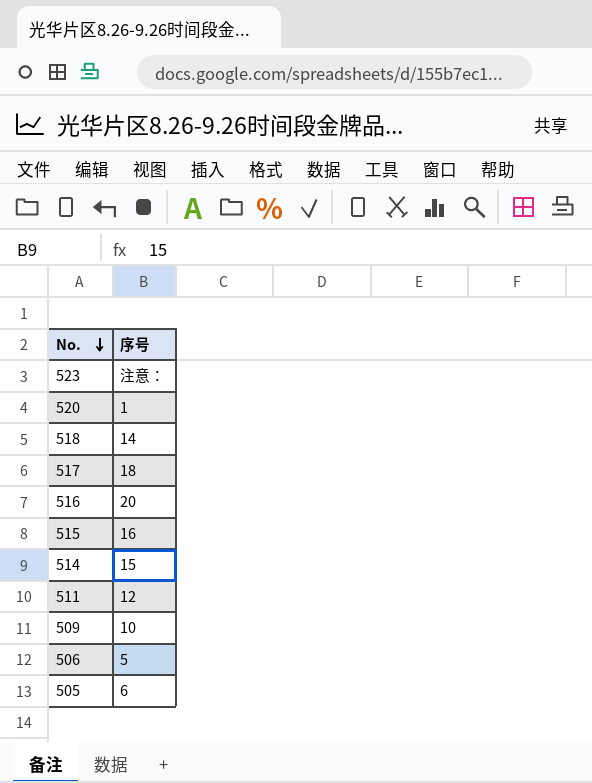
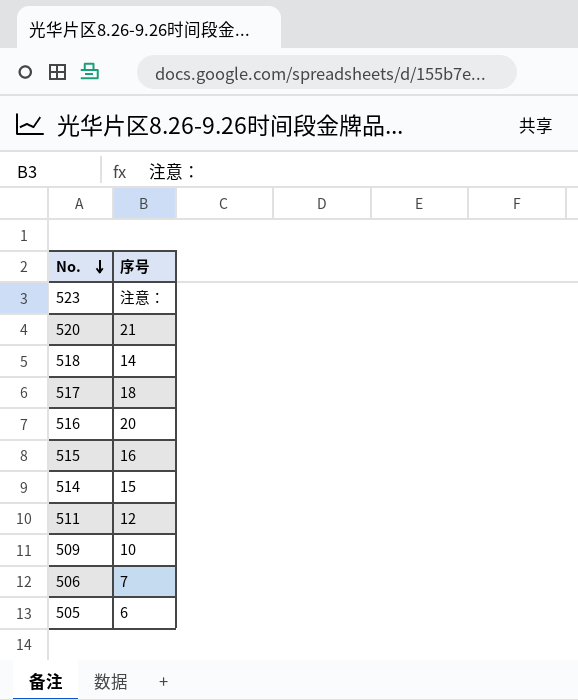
520 | 序号: 1 -> 21
506 | 序号: 5 -> 7

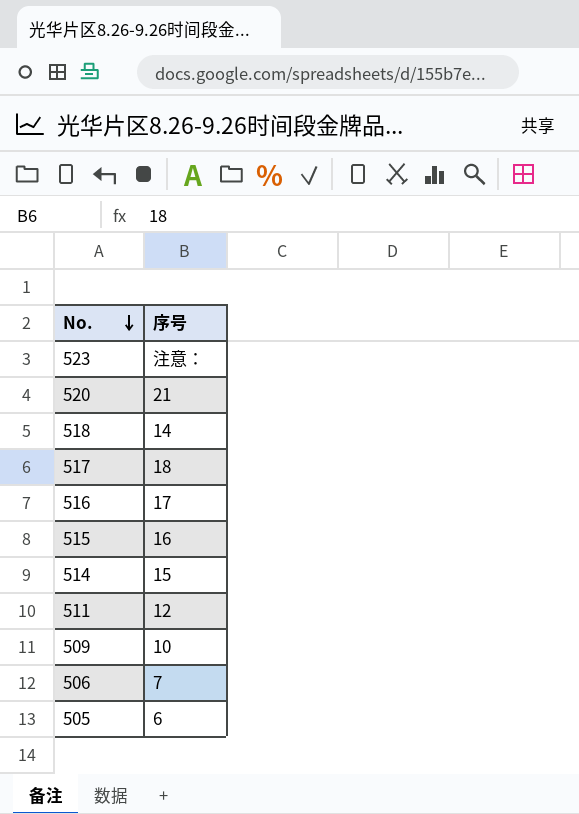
516 | 序号: 20 -> 17

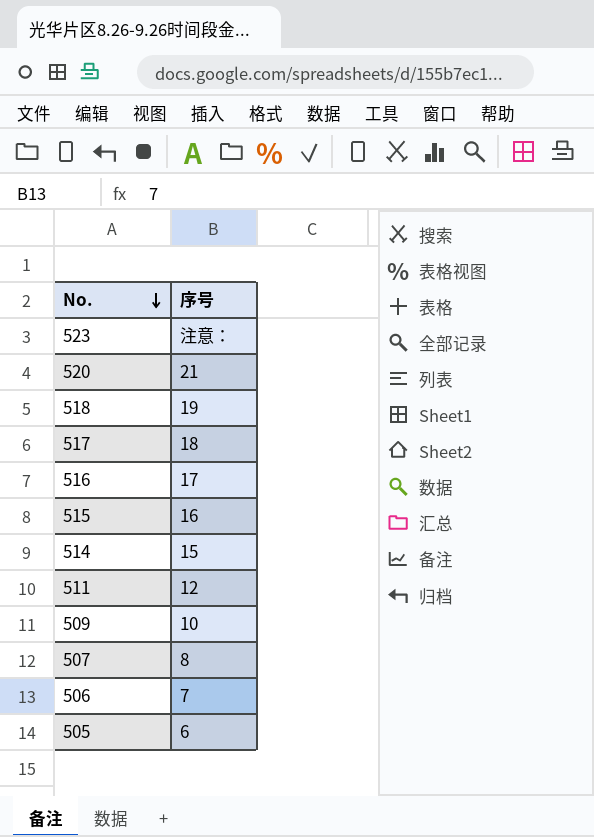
518 | 序号: 14 -> 19
row 507: none -> 8

